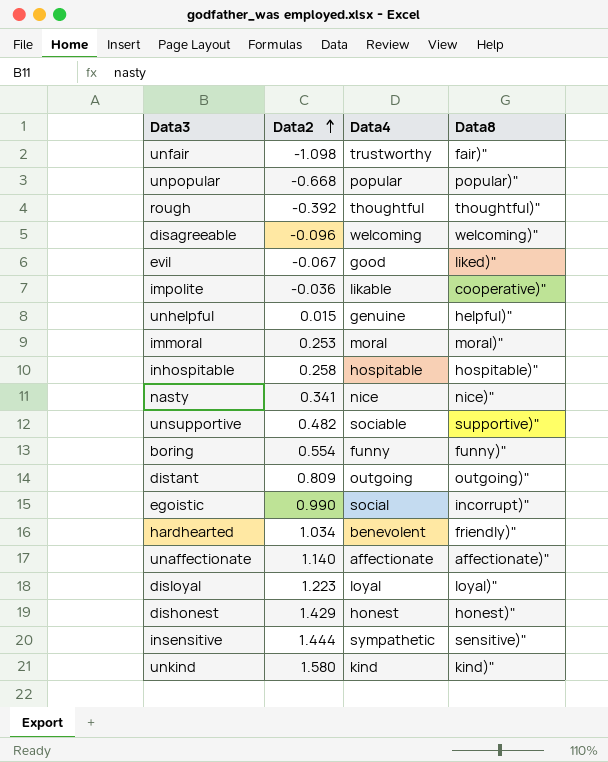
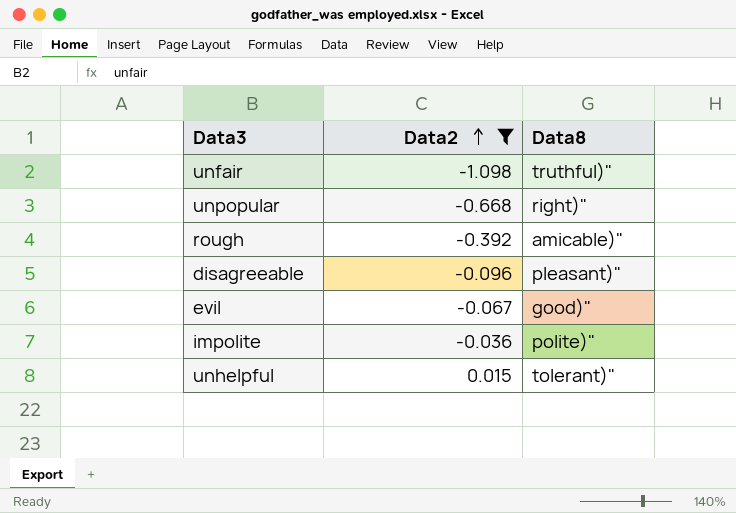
filter: none -> Data2 <= 0.015
column Data4 | position: 3 -> none
unfair | Data8: fair)" -> truthful)"
unpopular | Data8: popular)" -> right)"
rough | Data8: thoughtful)" -> amicable)"
disagreeable | Data8: welcoming)" -> pleasant)"
evil | Data8: liked)" -> good)"
impolite | Data8: cooperative)" -> polite)"
unhelpful | Data8: helpful)" -> tolerant)"

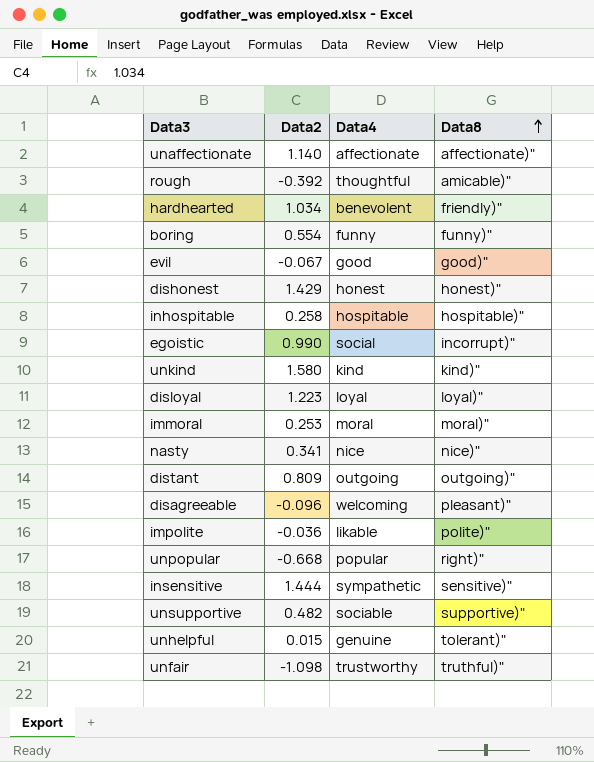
filter: Data2 <= 0.015 -> none
row order: Data2 ascending -> Data8 ascending
column Data4 | position: none -> 3

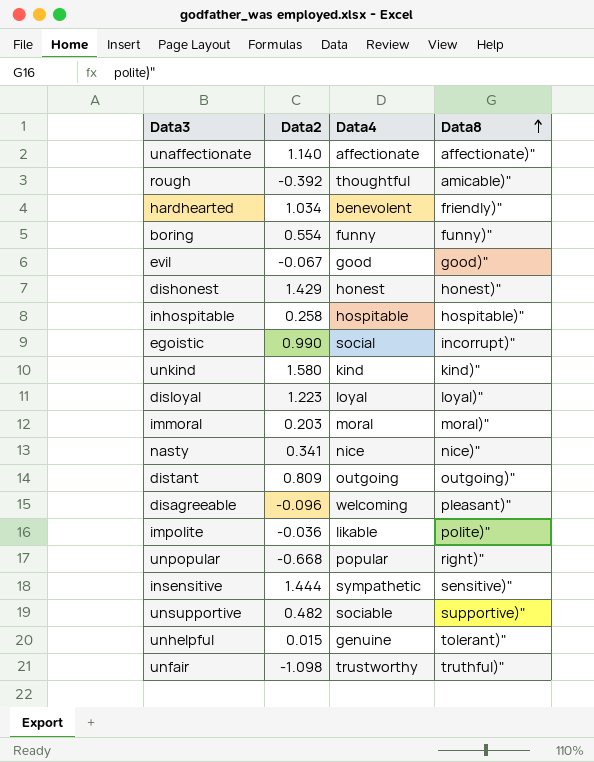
immoral | Data2: 0.253 -> 0.203

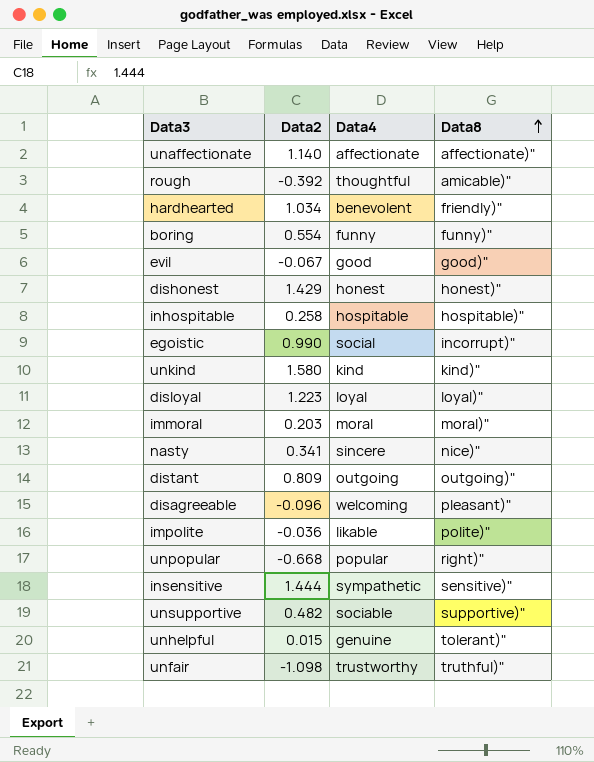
nasty | Data4: nice -> sincere

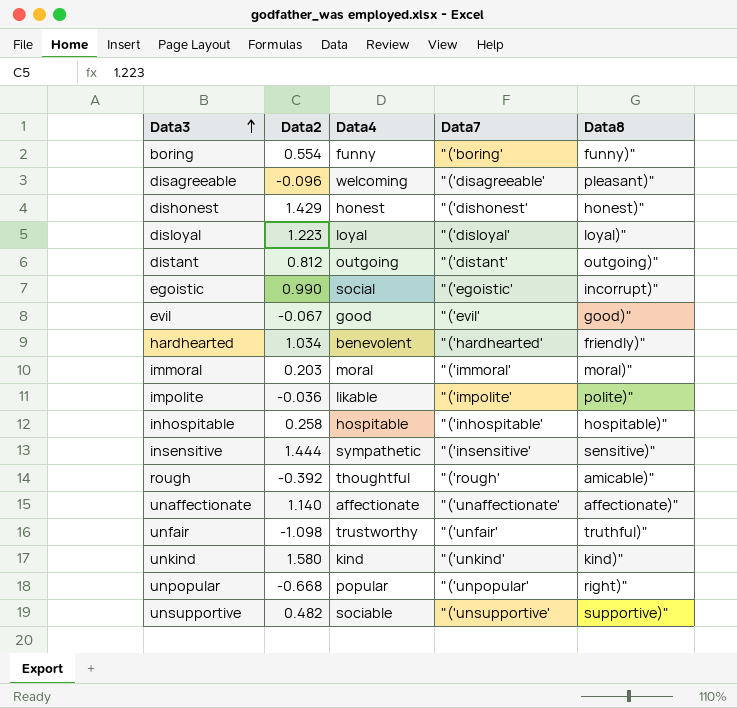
row order: Data8 ascending -> Data3 ascending
column Data7 | position: none -> 4
row nasty: 0.341 | sincere | nice)" -> none
row unhelpful: 0.015 | genuine | tolerant)" -> none
distant | Data2: 0.809 -> 0.812

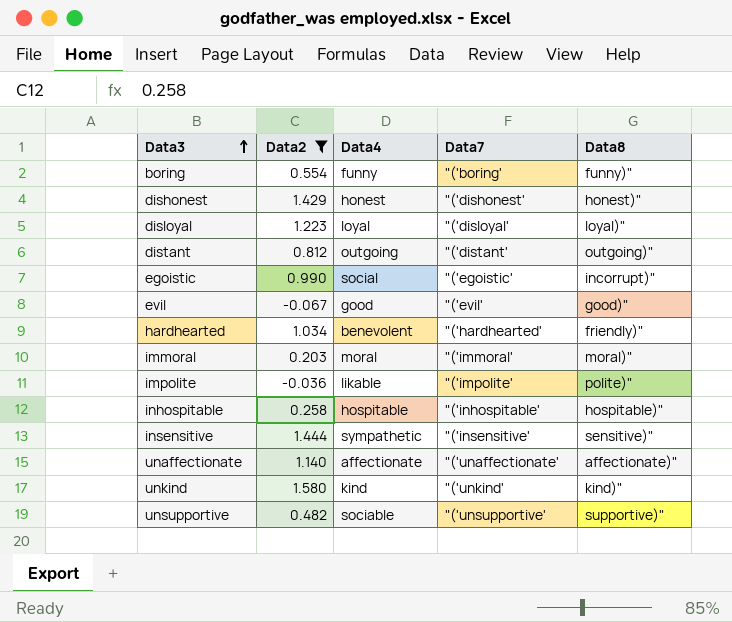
filter: none -> Data2 >= -0.067

